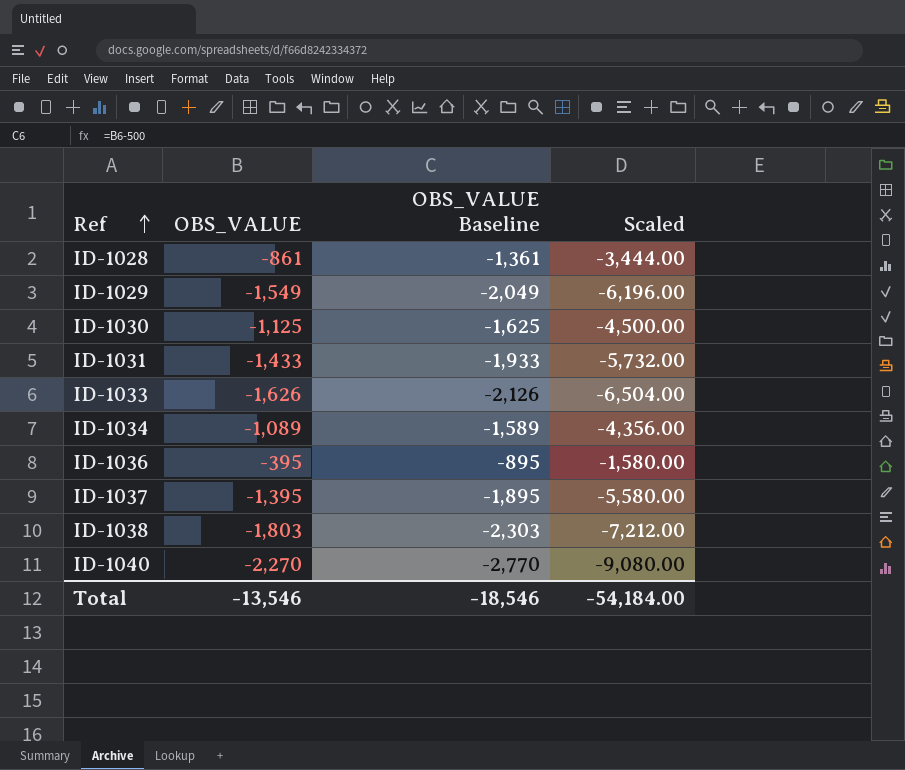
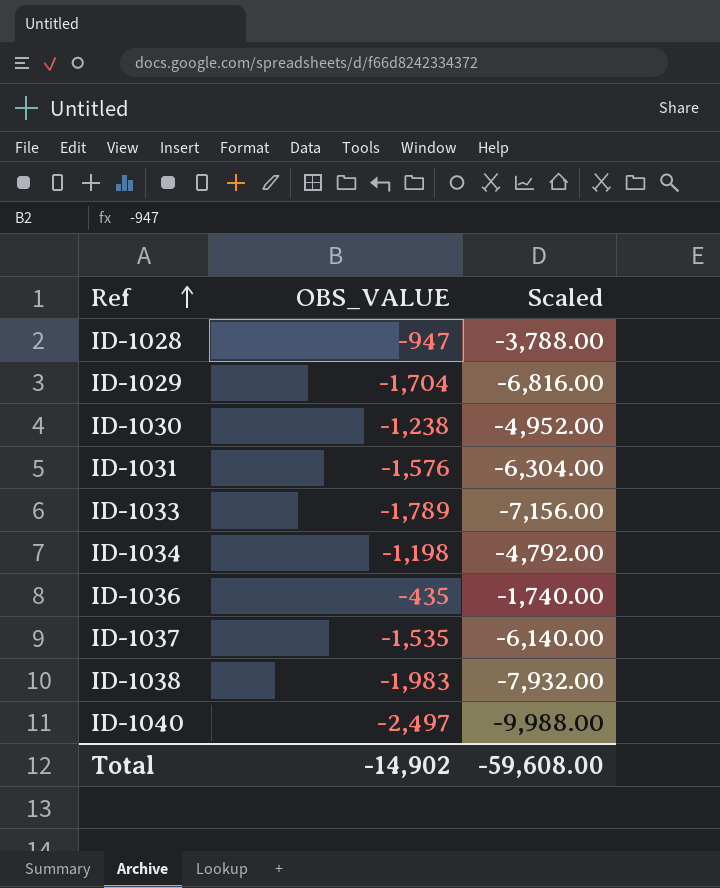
column OBS_VALUE Baseline | formula: [OBS_VALUE] - 500 -> none
ID-1028 | OBS_VALUE: -861 -> -947
ID-1028 | Scaled: -3,444.00 -> -3,788.00
ID-1029 | OBS_VALUE: -1,549 -> -1,704
ID-1029 | Scaled: -6,196.00 -> -6,816.00
ID-1030 | OBS_VALUE: -1,125 -> -1,238
ID-1030 | Scaled: -4,500.00 -> -4,952.00
ID-1031 | OBS_VALUE: -1,433 -> -1,576
ID-1031 | Scaled: -5,732.00 -> -6,304.00
ID-1033 | OBS_VALUE: -1,626 -> -1,789
ID-1033 | Scaled: -6,504.00 -> -7,156.00
ID-1034 | OBS_VALUE: -1,089 -> -1,198
ID-1034 | Scaled: -4,356.00 -> -4,792.00
ID-1036 | OBS_VALUE: -395 -> -435
ID-1036 | Scaled: -1,580.00 -> -1,740.00
ID-1037 | OBS_VALUE: -1,395 -> -1,535
ID-1037 | Scaled: -5,580.00 -> -6,140.00
ID-1038 | OBS_VALUE: -1,803 -> -1,983
ID-1038 | Scaled: -7,212.00 -> -7,932.00
ID-1040 | OBS_VALUE: -2,270 -> -2,497
ID-1040 | Scaled: -9,080.00 -> -9,988.00
Total | OBS_VALUE: -13,546 -> -14,902
Total | Scaled: -54,184.00 -> -59,608.00

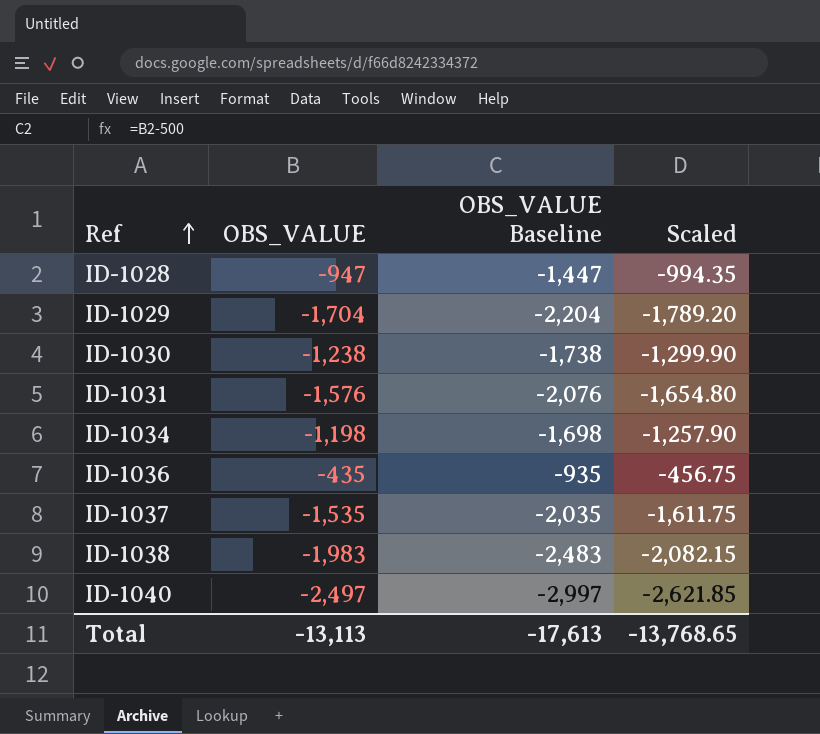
column OBS_VALUE Baseline | formula: none -> [OBS_VALUE] - 500
column Scaled | formula: [OBS_VALUE] * 4 -> [OBS_VALUE] * 1.05
row ID-1033: -1,789 | -7,156.00 -> none
Total | OBS_VALUE: -14,902 -> -13,113
Total | Scaled: -59,608.00 -> -13,768.65

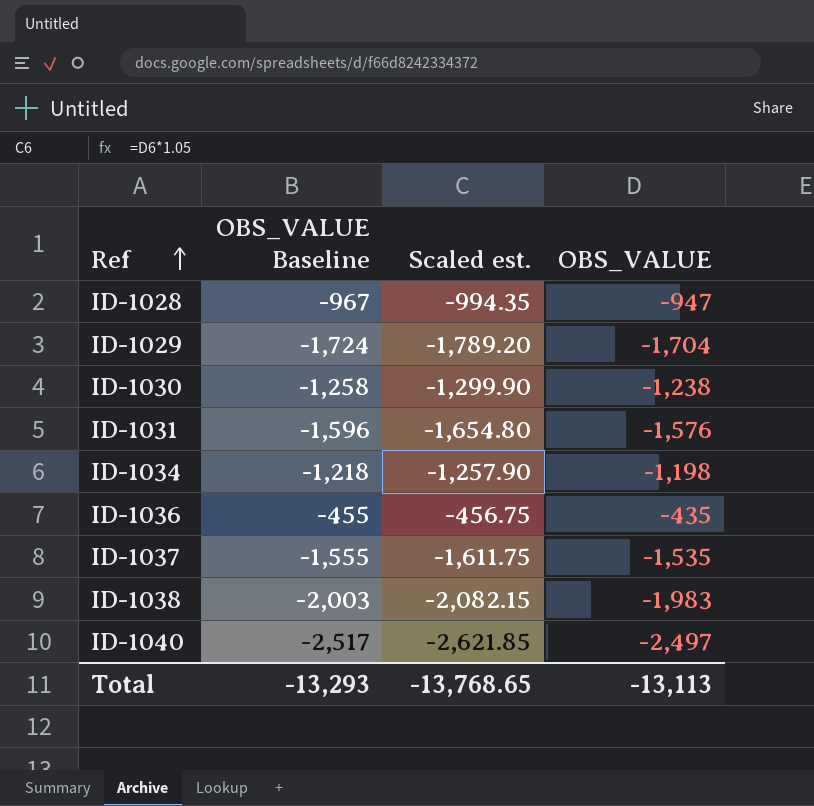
column OBS_VALUE Baseline | formula: [OBS_VALUE] - 500 -> [OBS_VALUE] - 20
column name: Scaled -> Scaled est.
column OBS_VALUE | position: 2 -> 4
Total | OBS_VALUE Baseline: -17,613 -> -13,293

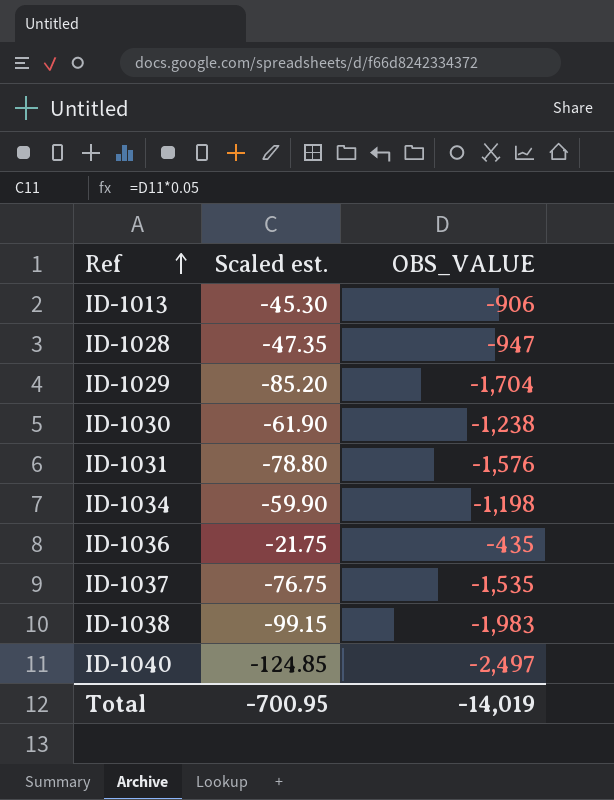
column OBS_VALUE Baseline | formula: [OBS_VALUE] - 20 -> none
column Scaled est. | formula: [OBS_VALUE] * 1.05 -> [OBS_VALUE] * 0.05
row ID-1013: none -> -45.30 | -906
Total | Scaled est.: -13,768.65 -> -700.95
Total | OBS_VALUE: -13,113 -> -14,019

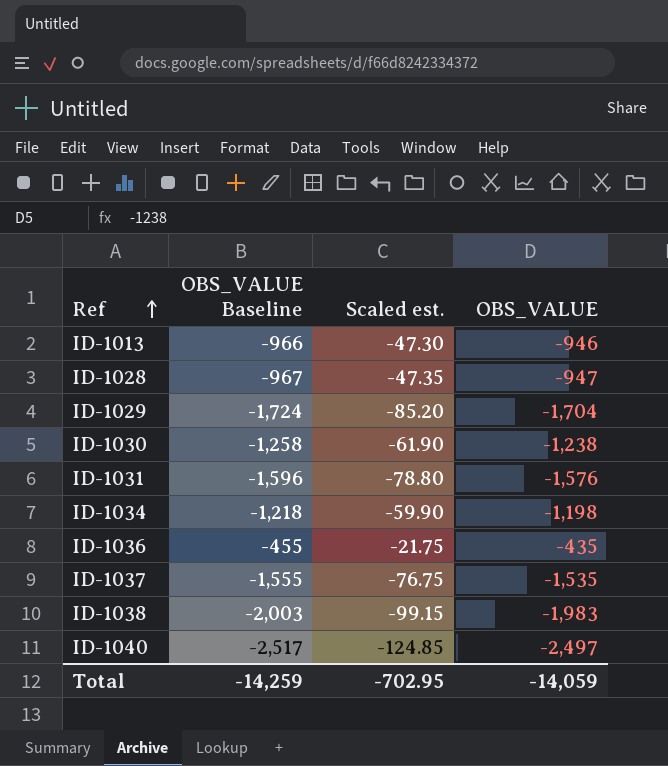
column OBS_VALUE Baseline | formula: none -> [OBS_VALUE] - 20
ID-1013 | Scaled est.: -45.30 -> -47.30
ID-1013 | OBS_VALUE: -906 -> -946
Total | Scaled est.: -700.95 -> -702.95
Total | OBS_VALUE: -14,019 -> -14,059

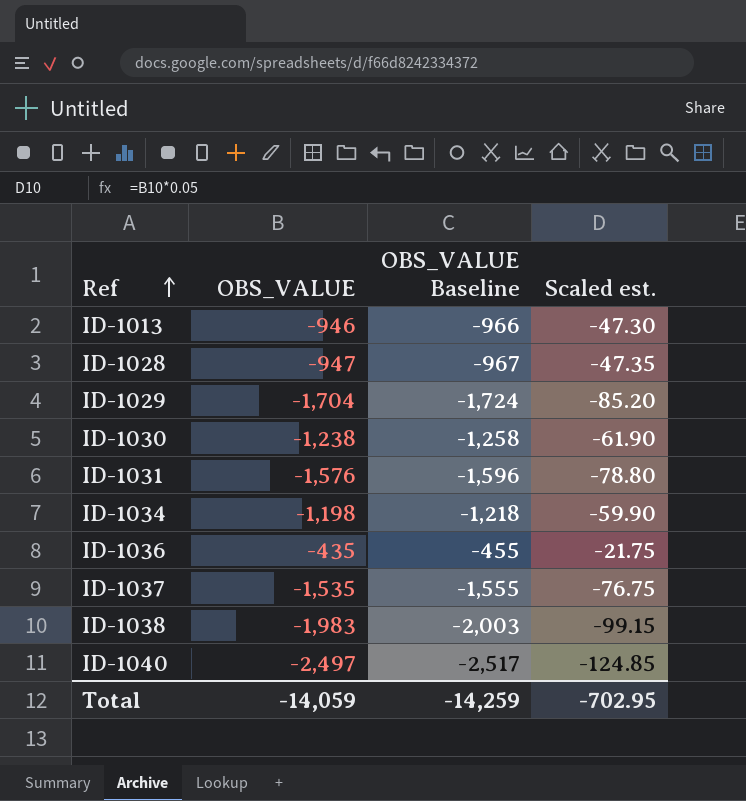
column OBS_VALUE | position: 4 -> 2

